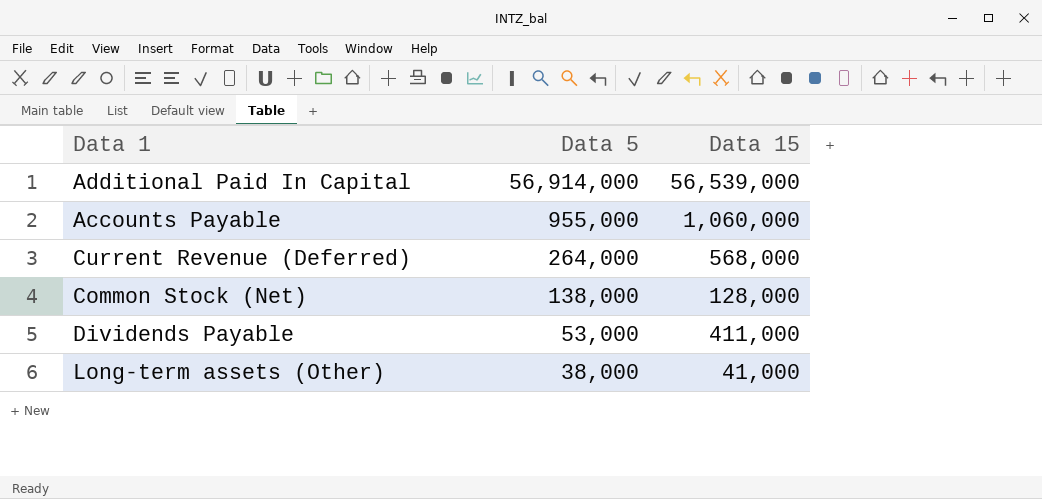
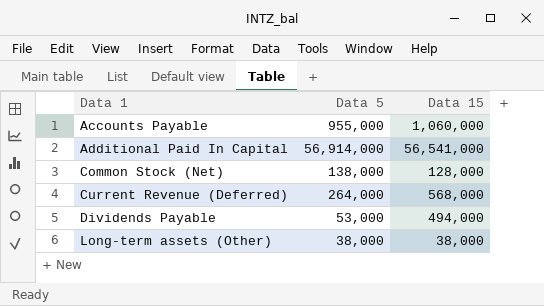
row order: Data 5 descending -> Data 1 ascending
Additional Paid In Capital | Data 15: 56,539,000 -> 56,541,000
Dividends Payable | Data 15: 411,000 -> 494,000
Long-term assets (Other) | Data 15: 41,000 -> 38,000

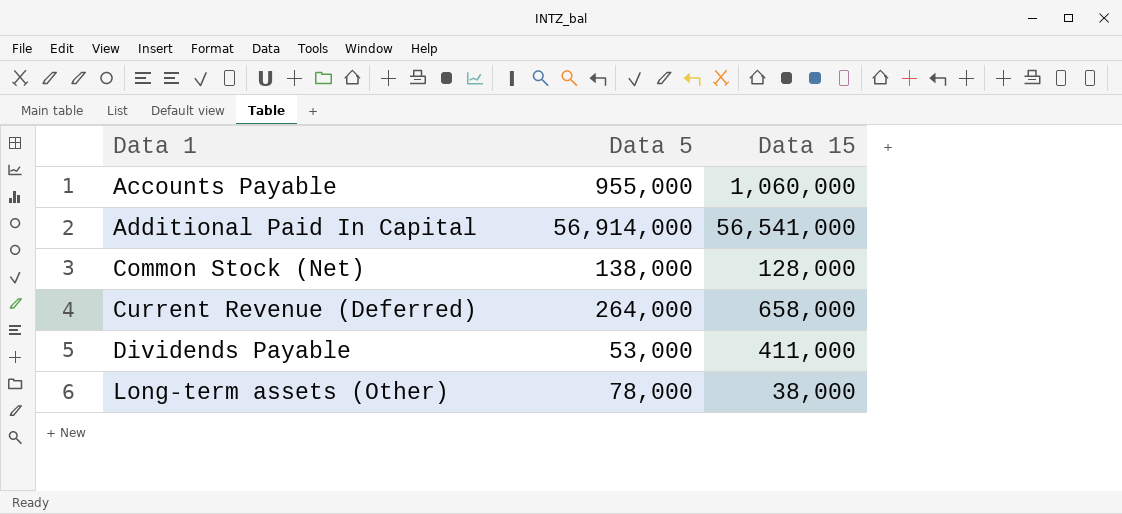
Current Revenue (Deferred) | Data 15: 568,000 -> 658,000
Dividends Payable | Data 15: 494,000 -> 411,000
Long-term assets (Other) | Data 5: 38,000 -> 78,000

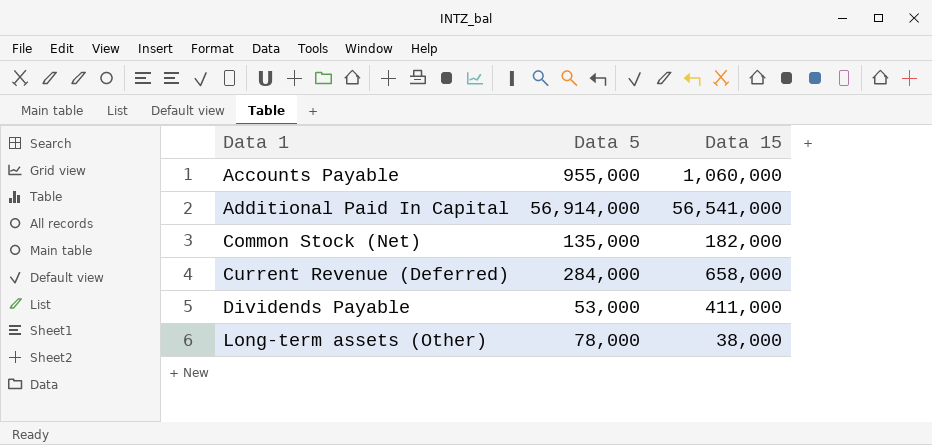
Common Stock (Net) | Data 5: 138,000 -> 135,000
Common Stock (Net) | Data 15: 128,000 -> 182,000
Current Revenue (Deferred) | Data 5: 264,000 -> 284,000

